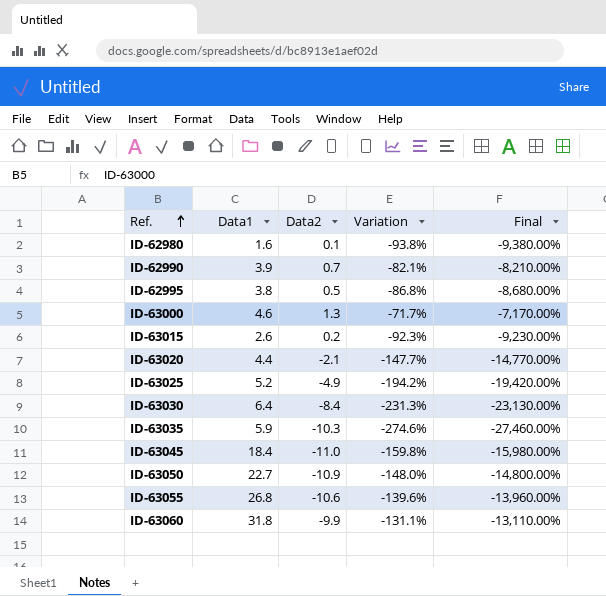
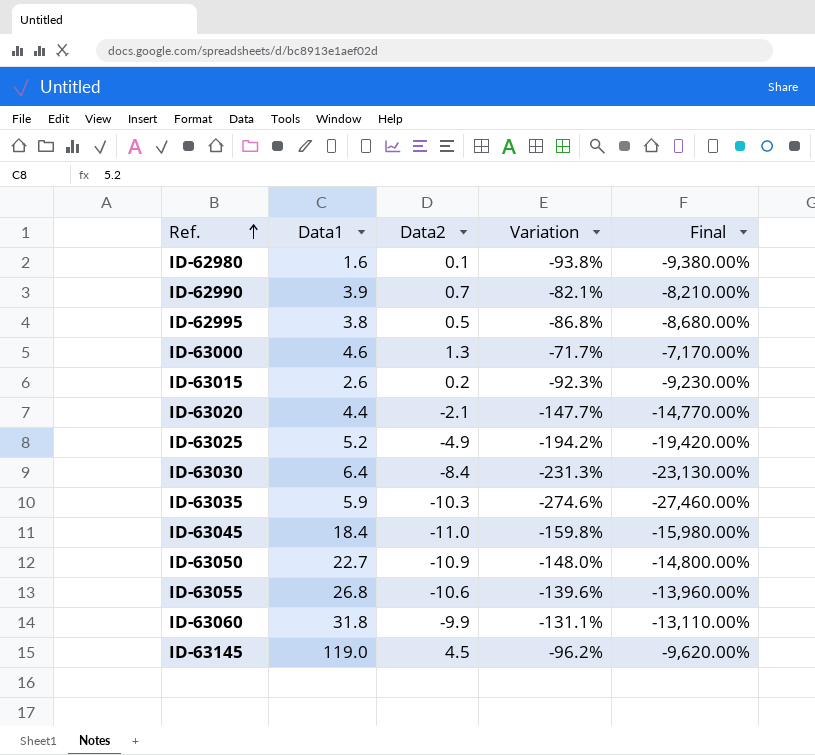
row ID-63145: none -> 119.0 | 4.5 | -96.2% | -9,620.00%

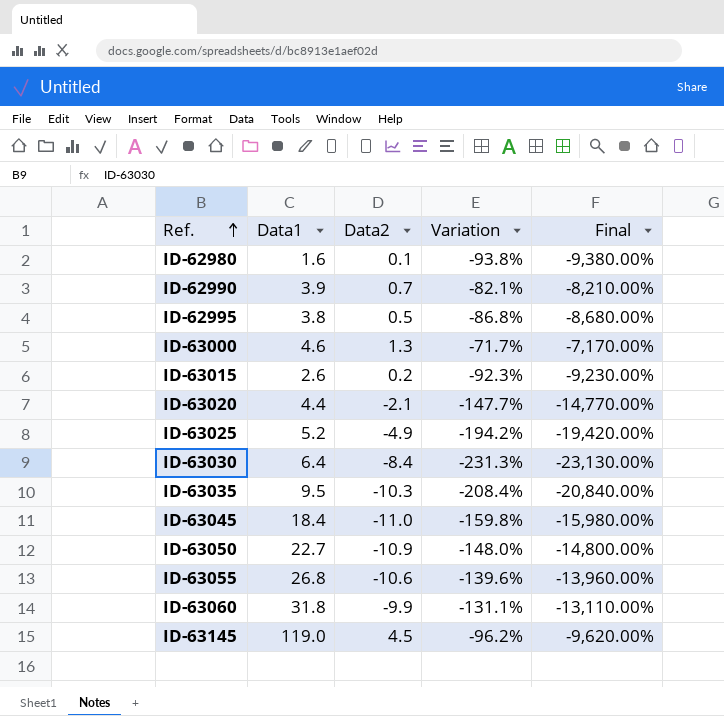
ID-63035 | Data1: 5.9 -> 9.5
ID-63035 | Variation: -274.6% -> -208.4%
ID-63035 | Final: -27,460.00% -> -20,840.00%

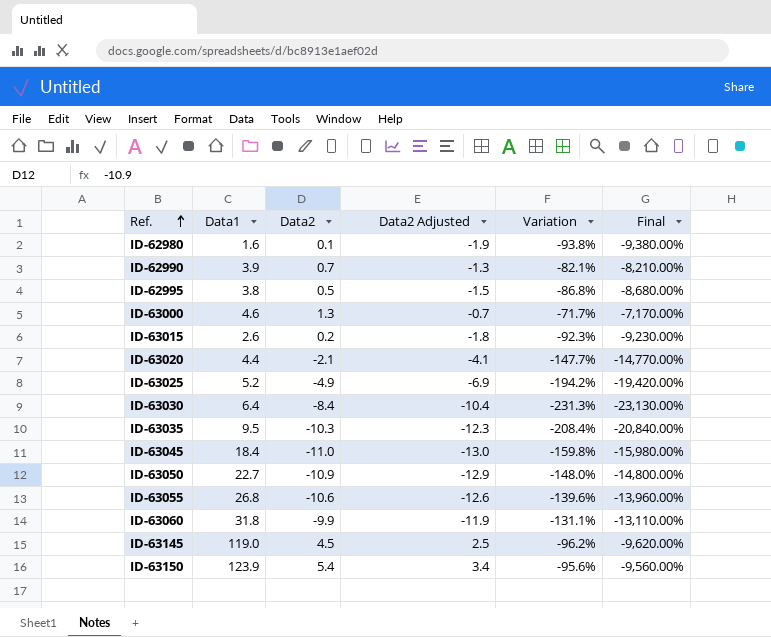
column Data2 Adjusted | formula: none -> [Data2] - 2
row ID-63150: none -> 123.9 | 5.4 | 3.4 | -95.6% | -9,560.00%

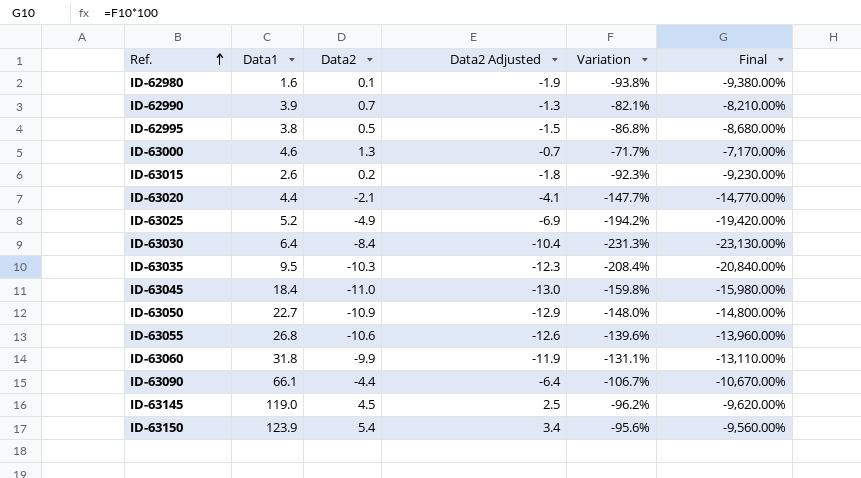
row ID-63090: none -> 66.1 | -4.4 | -6.4 | -106.7% | -10,670.00%

